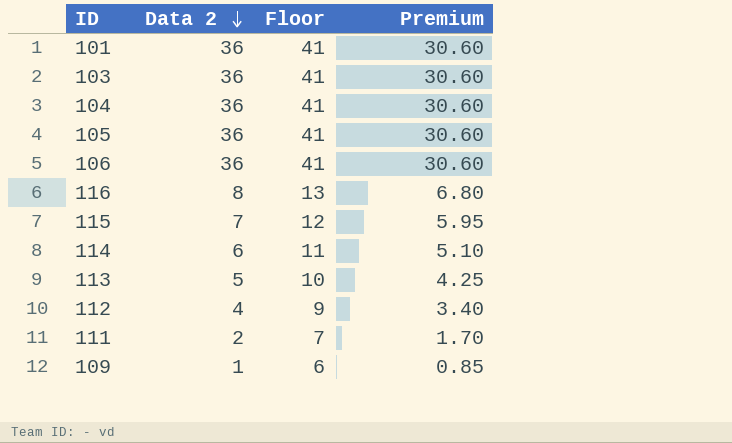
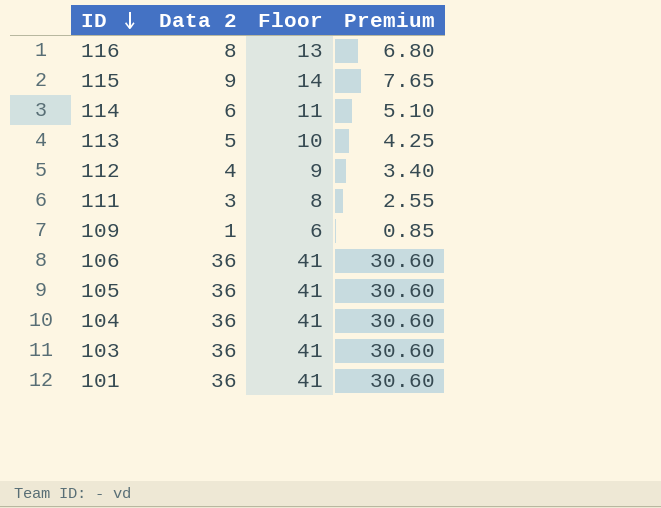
row order: Data 2 descending -> ID descending
115 | Data 2: 7 -> 9
115 | Floor: 12 -> 14
115 | Premium: 5.95 -> 7.65
111 | Data 2: 2 -> 3
111 | Floor: 7 -> 8
111 | Premium: 1.70 -> 2.55

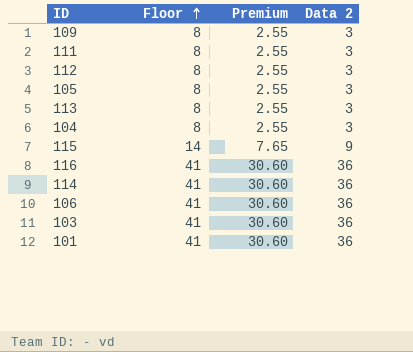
row order: ID descending -> Floor ascending
column Data 2 | position: 2 -> 4
109 | Floor: 6 -> 8
109 | Premium: 0.85 -> 2.55
109 | Data 2: 1 -> 3
112 | Floor: 9 -> 8
112 | Premium: 3.40 -> 2.55
112 | Data 2: 4 -> 3
105 | Floor: 41 -> 8
105 | Premium: 30.60 -> 2.55
105 | Data 2: 36 -> 3
113 | Floor: 10 -> 8
113 | Premium: 4.25 -> 2.55
113 | Data 2: 5 -> 3
104 | Floor: 41 -> 8
104 | Premium: 30.60 -> 2.55
104 | Data 2: 36 -> 3
116 | Floor: 13 -> 41
116 | Premium: 6.80 -> 30.60
116 | Data 2: 8 -> 36
114 | Floor: 11 -> 41
114 | Premium: 5.10 -> 30.60
114 | Data 2: 6 -> 36

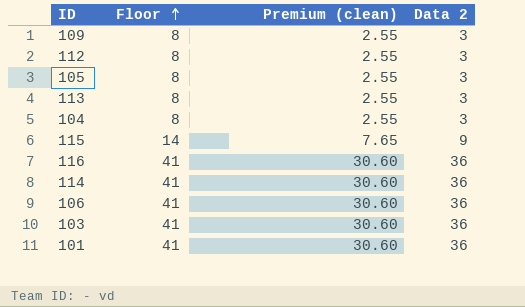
column name: Premium -> Premium (clean)
row 111: 8 | 2.55 | 3 -> none

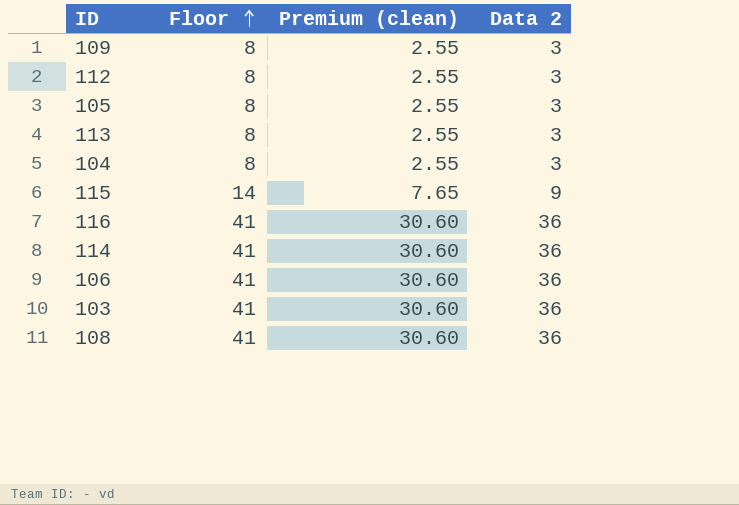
row 101: 41 | 30.60 | 36 -> none
row 108: none -> 41 | 30.60 | 36

